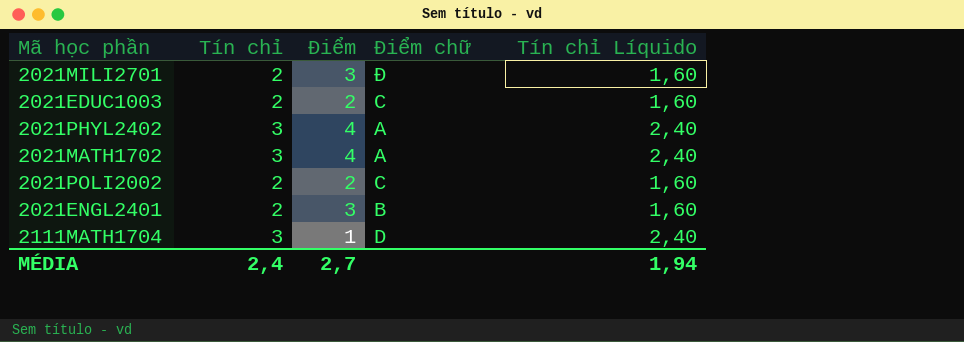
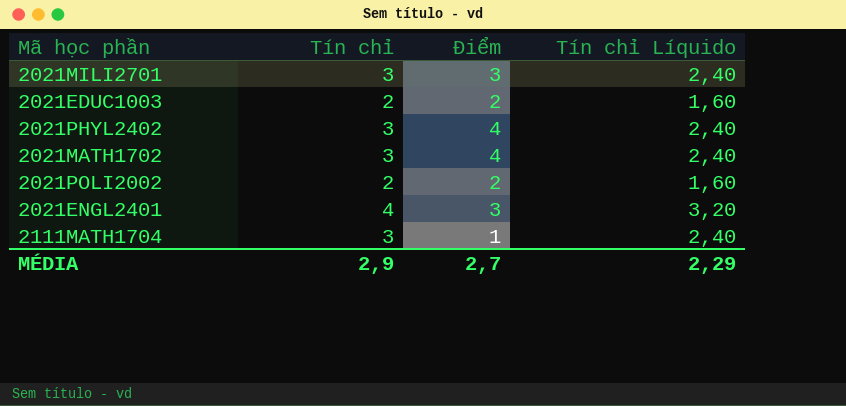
column Điểm chữ | position: 4 -> none
2021MILI2701 | Tín chỉ: 2 -> 3
2021MILI2701 | Tín chỉ Líquido: 1,60 -> 2,40
2021ENGL2401 | Tín chỉ: 2 -> 4
2021ENGL2401 | Tín chỉ Líquido: 1,60 -> 3,20
MÉDIA | Tín chỉ: 2,4 -> 2,9
MÉDIA | Tín chỉ Líquido: 1,94 -> 2,29

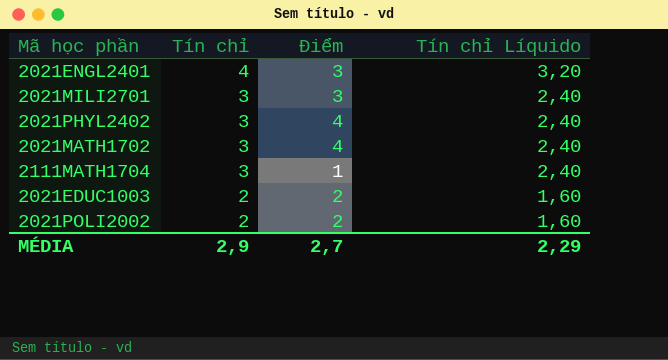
row order: none -> Tín chỉ descending

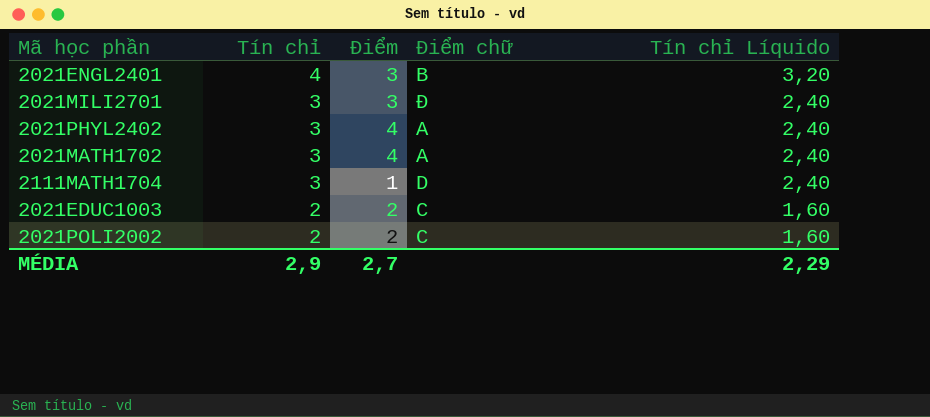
column Điểm chữ | position: none -> 4

